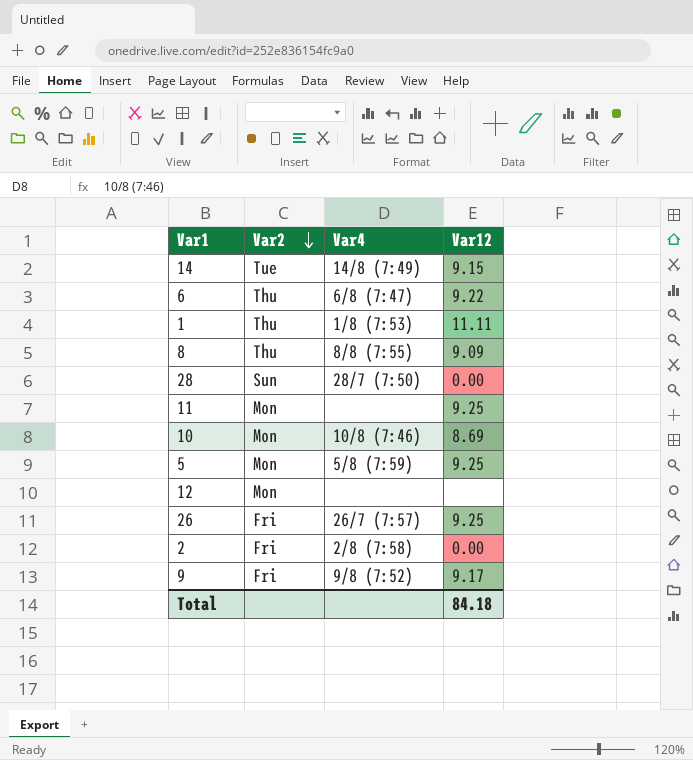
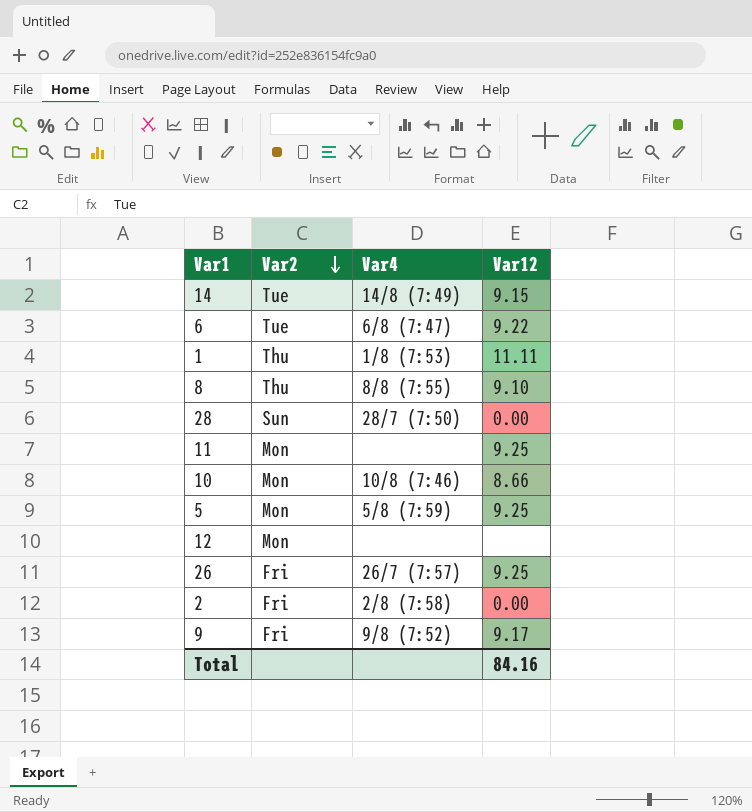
6 | Var2: Thu -> Tue
8 | Var12: 9.09 -> 9.10
10 | Var12: 8.69 -> 8.66
Total | Var12: 84.18 -> 84.16

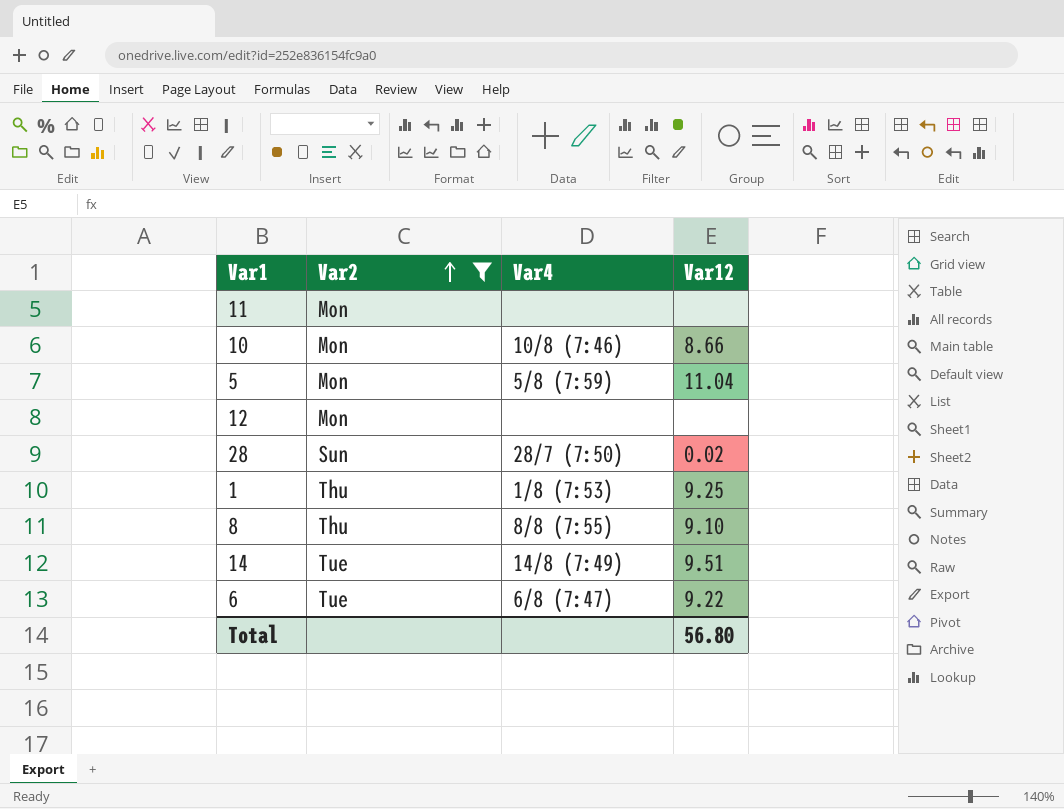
filter: none -> Var2 != Fri
row order: Var2 descending -> Var2 ascending
11 | Var12: 9.25 -> none
5 | Var12: 9.25 -> 11.04
28 | Var12: 0.00 -> 0.02
1 | Var12: 11.11 -> 9.25
14 | Var12: 9.15 -> 9.51
Total | Var12: 84.16 -> 56.80

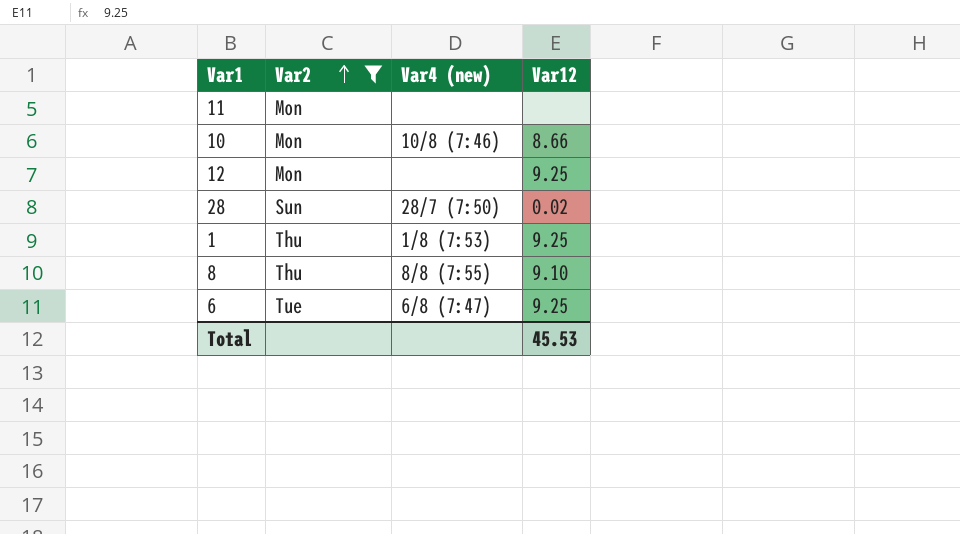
column name: Var4 -> Var4 (new)
row 5: Mon | 5/8 (7:59) | 11.04 -> none
row 14: Tue | 14/8 (7:49) | 9.51 -> none
12 | Var12: none -> 9.25
6 | Var12: 9.22 -> 9.25
Total | Var12: 56.80 -> 45.53

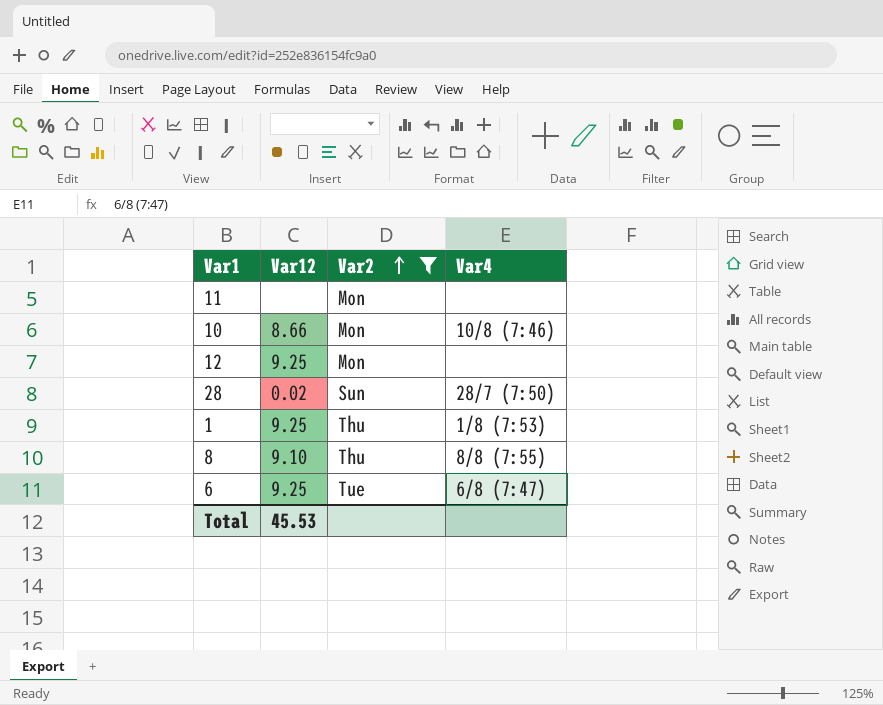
column Var12 | position: 4 -> 2
column name: Var4 (new) -> Var4

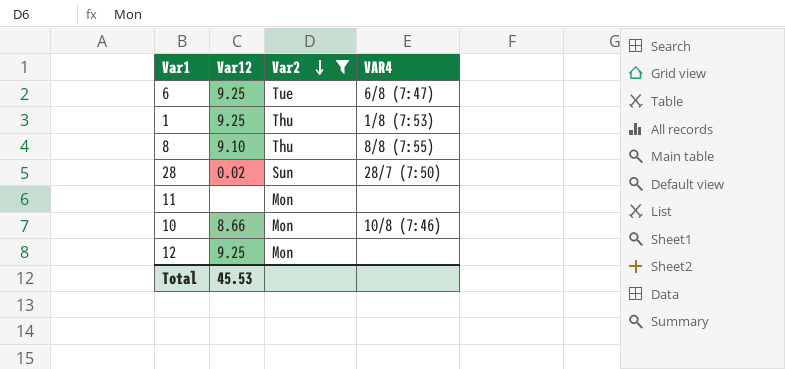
row order: Var2 ascending -> Var2 descending
column name: Var4 -> VAR4

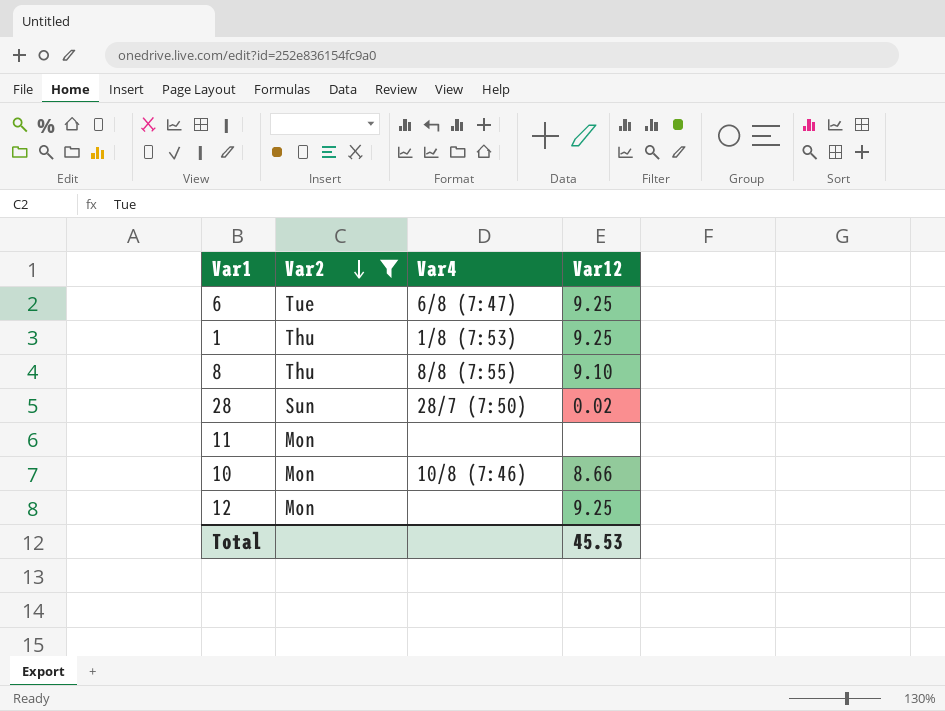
column name: VAR4 -> Var4
column Var12 | position: 2 -> 4

